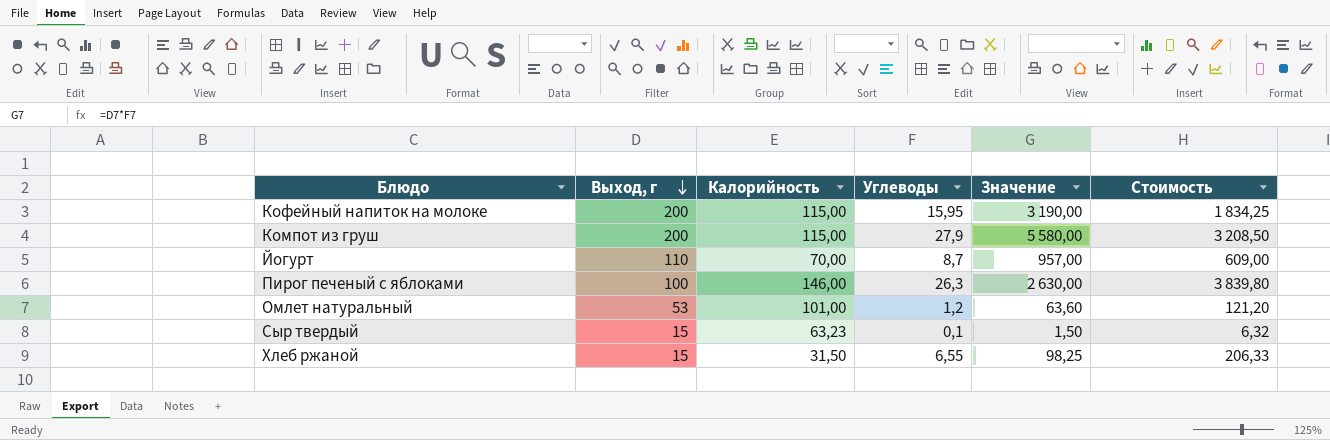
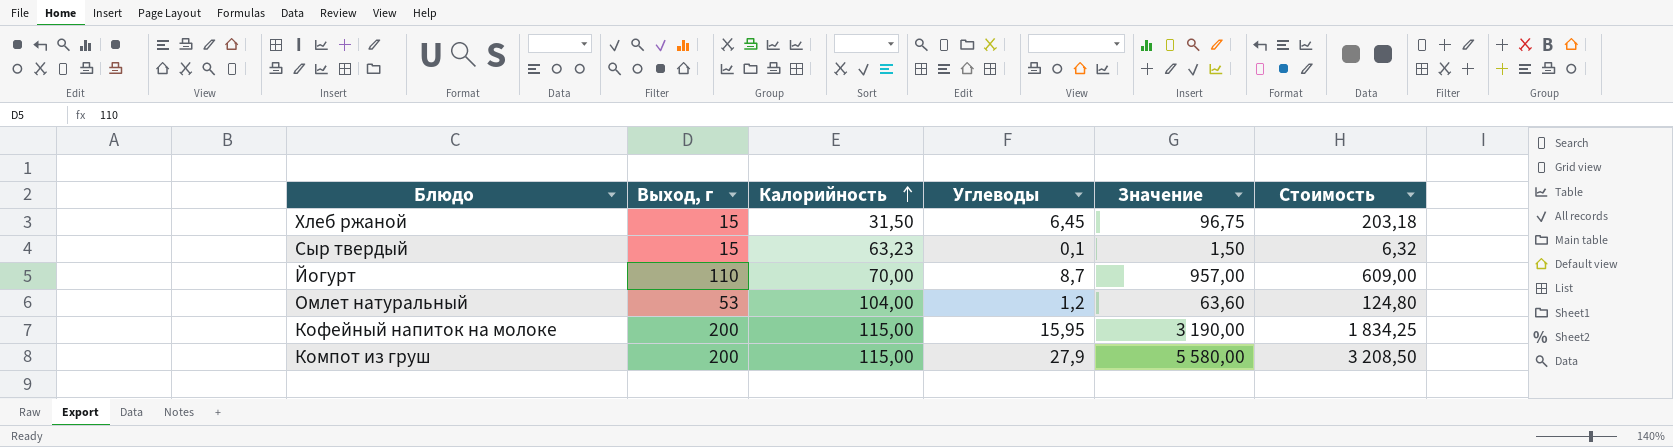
row order: Выход, г descending -> Калорийность ascending
row Пирог печеный с яблоками: 100 | 146,00 | 26,3 | 2 630,00 | 3 839,80 -> none
Хлеб ржаной | Углеводы: 6,55 -> 6,45
Хлеб ржаной | Значение: 98,25 -> 96,75
Хлеб ржаной | Стоимость: 206,33 -> 203,18
Омлет натуральный | Калорийность: 101,00 -> 104,00
Омлет натуральный | Стоимость: 121,20 -> 124,80

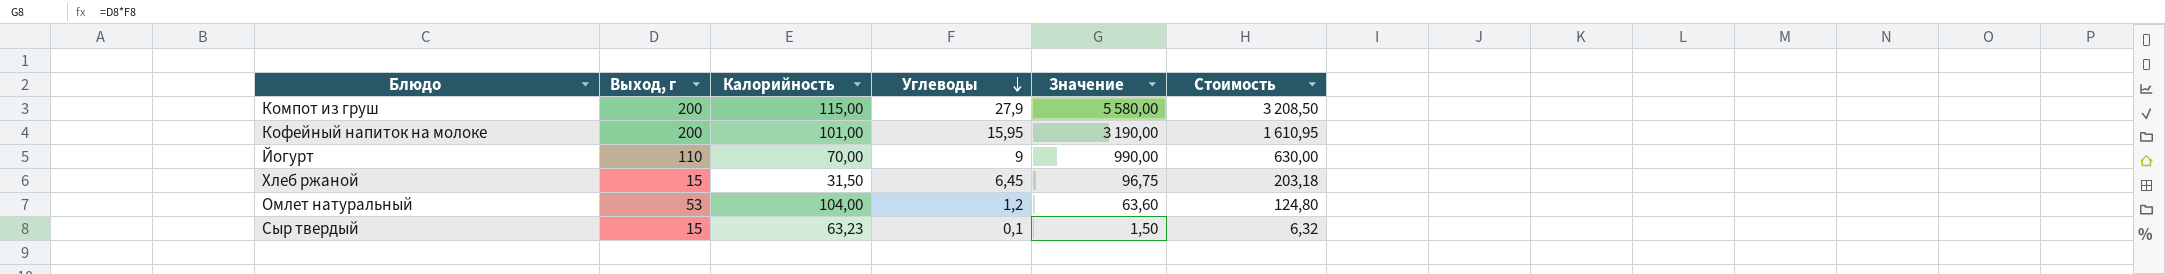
row order: Калорийность ascending -> Углеводы descending
Кофейный напиток на молоке | Калорийность: 115,00 -> 101,00
Кофейный напиток на молоке | Стоимость: 1 834,25 -> 1 610,95
Йогурт | Углеводы: 8,7 -> 9
Йогурт | Значение: 957,00 -> 990,00
Йогурт | Стоимость: 609,00 -> 630,00

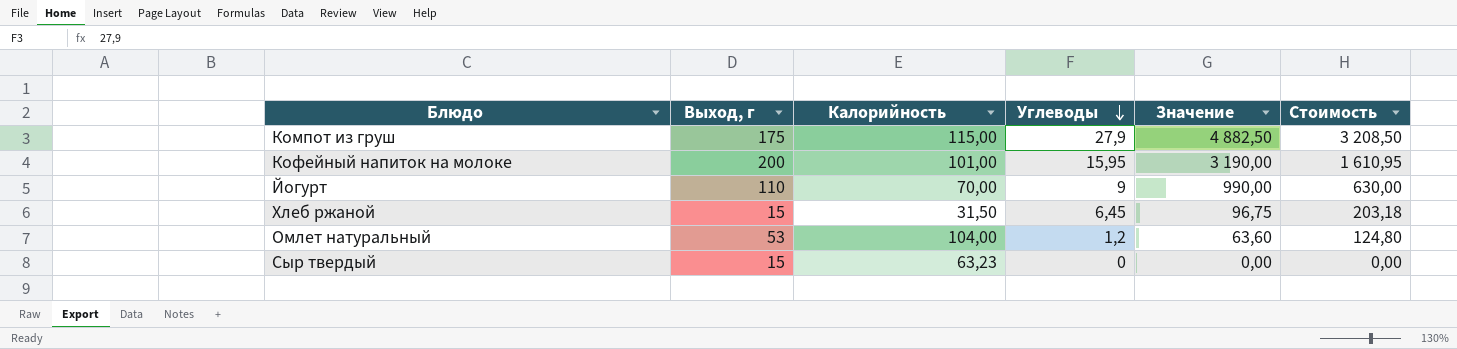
Компот из груш | Выход, г: 200 -> 175
Компот из груш | Значение: 5 580,00 -> 4 882,50
Сыр твердый | Углеводы: 0,1 -> 0
Сыр твердый | Значение: 1,50 -> 0,00
Сыр твердый | Стоимость: 6,32 -> 0,00

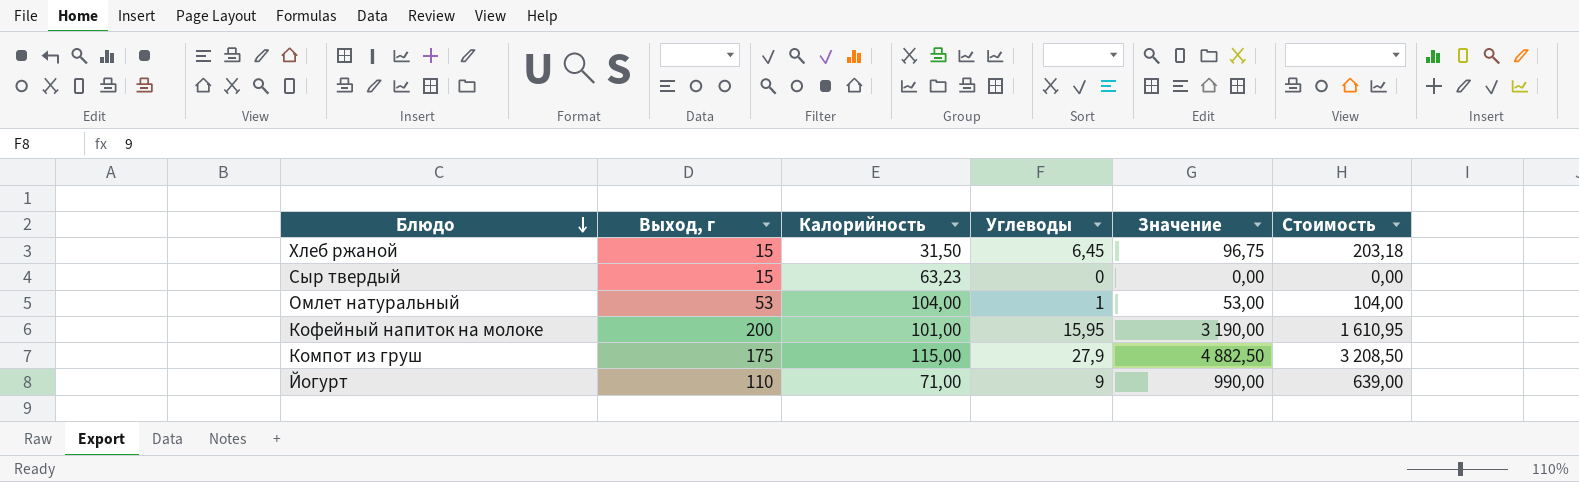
row order: Углеводы descending -> Блюдо descending
Омлет натуральный | Углеводы: 1,2 -> 1
Омлет натуральный | Значение: 63,60 -> 53,00
Омлет натуральный | Стоимость: 124,80 -> 104,00
Йогурт | Калорийность: 70,00 -> 71,00
Йогурт | Стоимость: 630,00 -> 639,00

